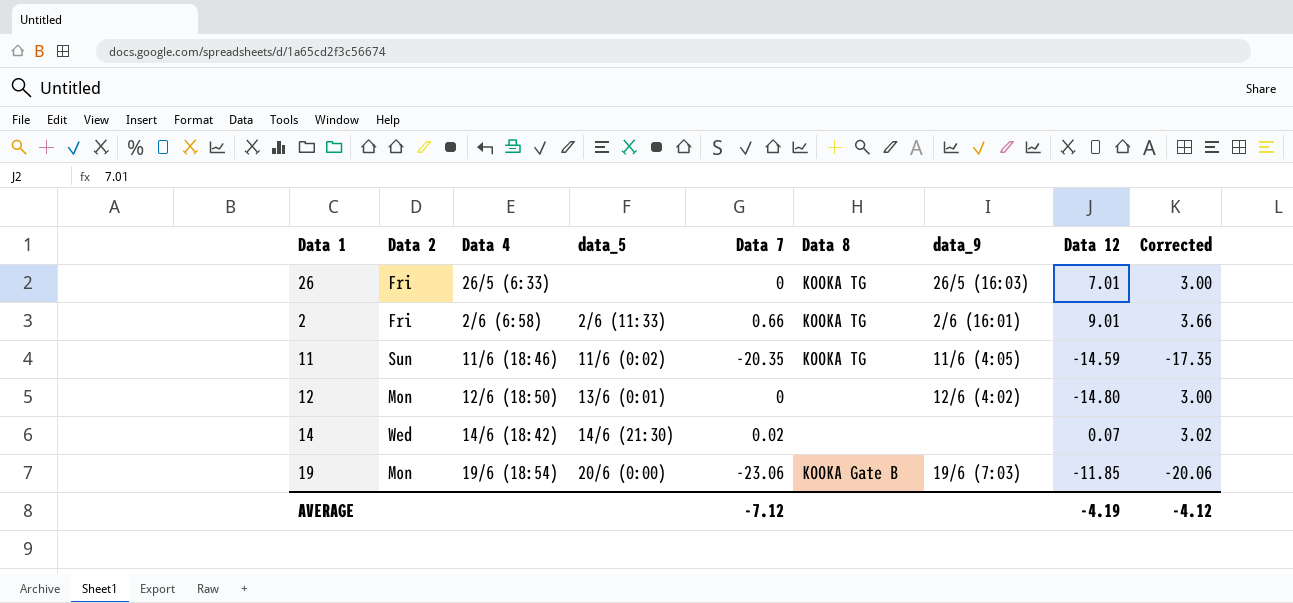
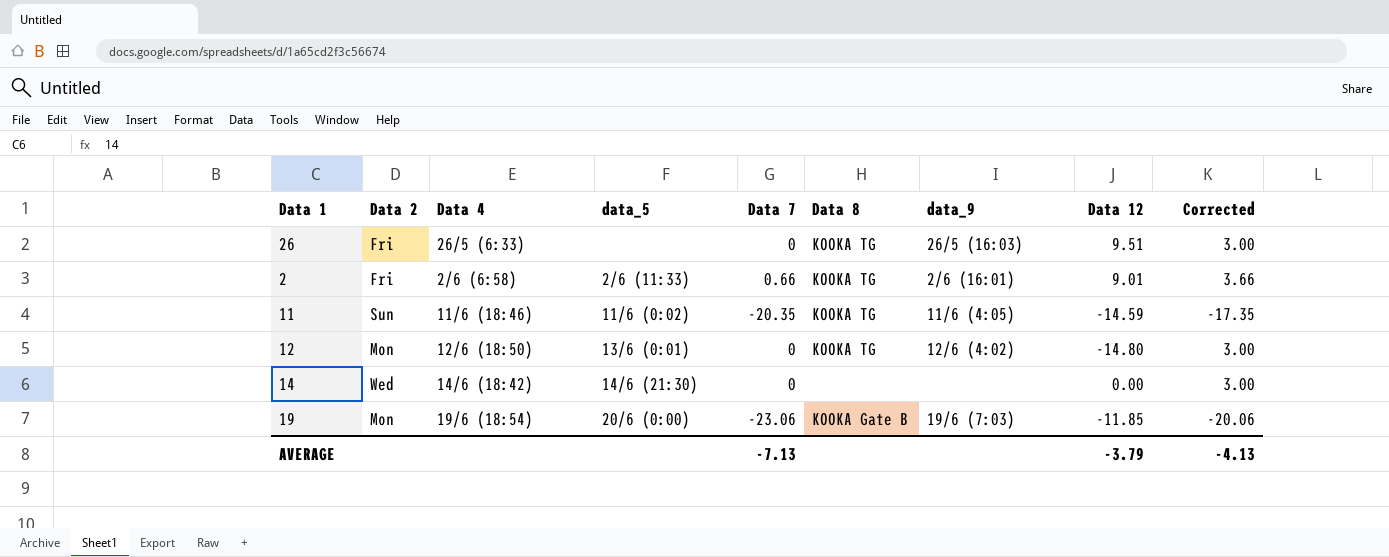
26 | Data 12: 7.01 -> 9.51
12 | Data 8: none -> KOOKA TG
14 | Data 7: 0.02 -> 0
14 | Data 12: 0.07 -> 0.00
14 | Corrected: 3.02 -> 3.00
AVERAGE | Data 7: -7.12 -> -7.13
AVERAGE | Data 12: -4.19 -> -3.79
AVERAGE | Corrected: -4.12 -> -4.13

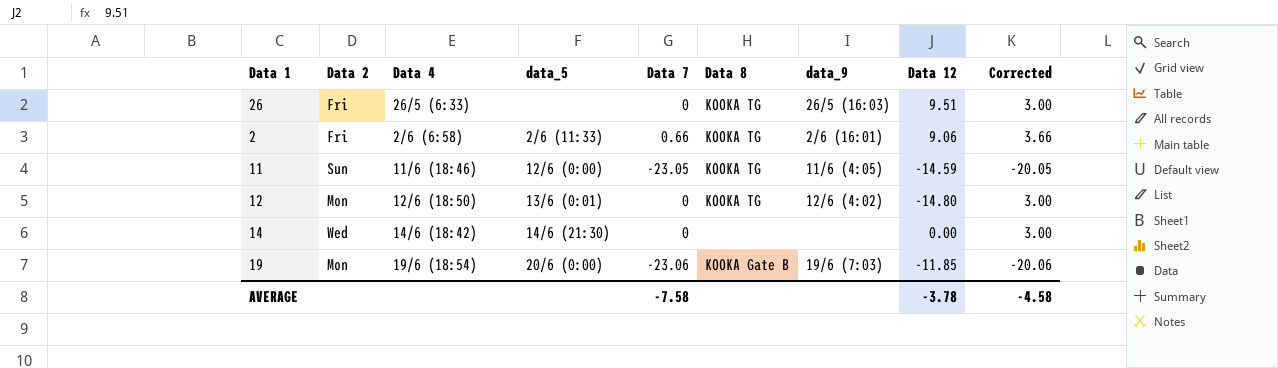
2 | Data 12: 9.01 -> 9.06
11 | data_5: 11/6 (0:02) -> 12/6 (0:00)
11 | Data 7: -20.35 -> -23.05
11 | Corrected: -17.35 -> -20.05
AVERAGE | Data 7: -7.13 -> -7.58
AVERAGE | Data 12: -3.79 -> -3.78
AVERAGE | Corrected: -4.13 -> -4.58

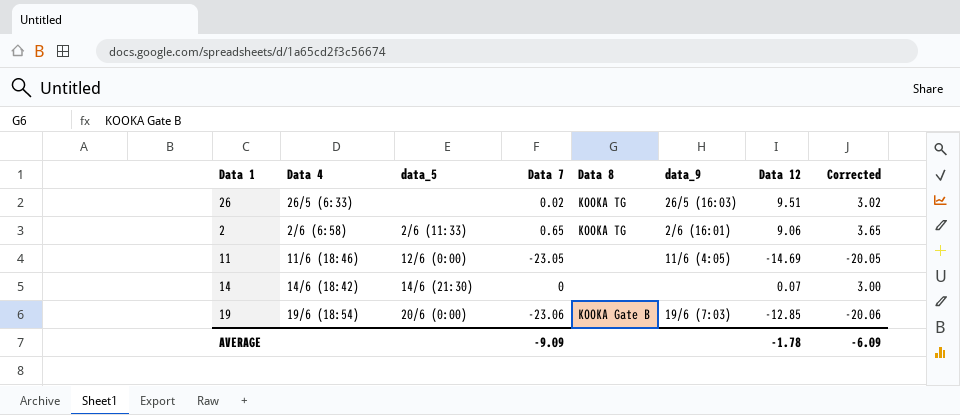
column Data 2 | position: 2 -> none
row 12: Mon | 12/6 (18:50) | 13/6 (0:01) | 0 | KOOKA TG | 12/6 (4:02) | -14.80 | 3.00 -> none
26 | Data 7: 0 -> 0.02
26 | Corrected: 3.00 -> 3.02
2 | Data 7: 0.66 -> 0.65
2 | Corrected: 3.66 -> 3.65
11 | Data 8: KOOKA TG -> none
11 | Data 12: -14.59 -> -14.69
14 | Data 12: 0.00 -> 0.07
19 | Data 12: -11.85 -> -12.85
AVERAGE | Data 7: -7.58 -> -9.09
AVERAGE | Data 12: -3.78 -> -1.78
AVERAGE | Corrected: -4.58 -> -6.09

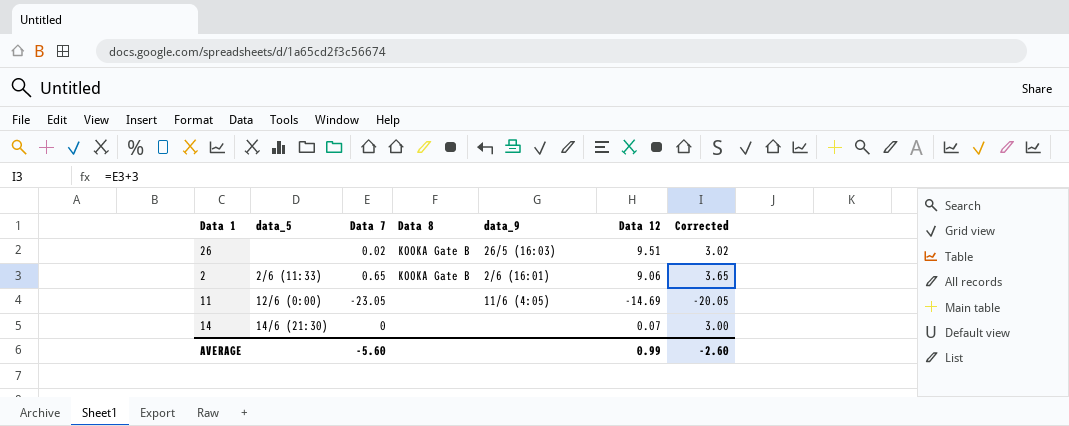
column Data 4 | position: 2 -> none
row 19: 19/6 (18:54) | 20/6 (0:00) | -23.06 | KOOKA Gate B | 19/6 (7:03) | -12.85 | -20.06 -> none
26 | Data 8: KOOKA TG -> KOOKA Gate B
2 | Data 8: KOOKA TG -> KOOKA Gate B
AVERAGE | Data 7: -9.09 -> -5.60
AVERAGE | Data 12: -1.78 -> 0.99
AVERAGE | Corrected: -6.09 -> -2.60

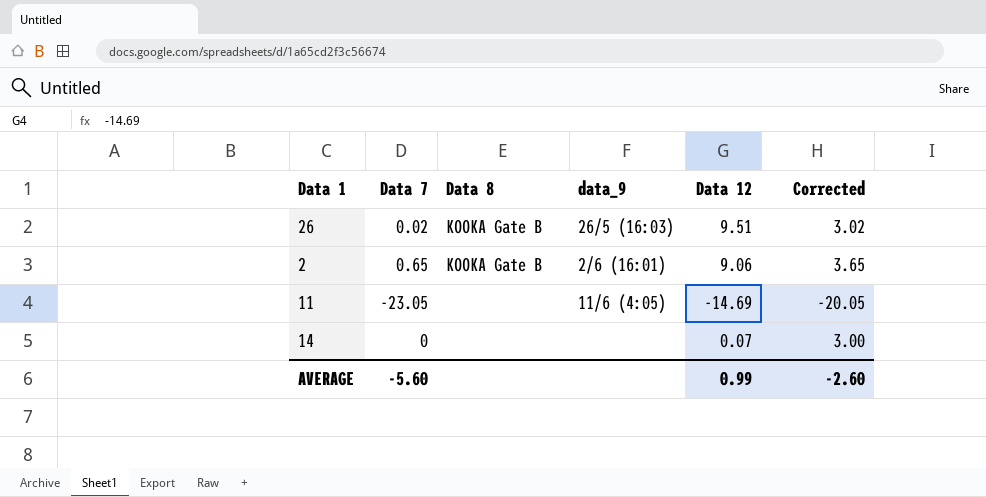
column data_5 | position: 2 -> none

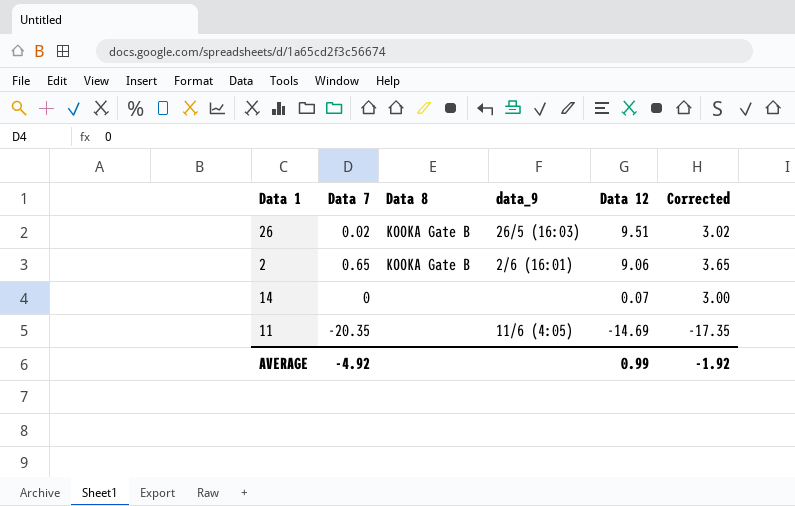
row order: none -> Data 12 descending
11 | Data 7: -23.05 -> -20.35
11 | Corrected: -20.05 -> -17.35
AVERAGE | Data 7: -5.60 -> -4.92
AVERAGE | Corrected: -2.60 -> -1.92

